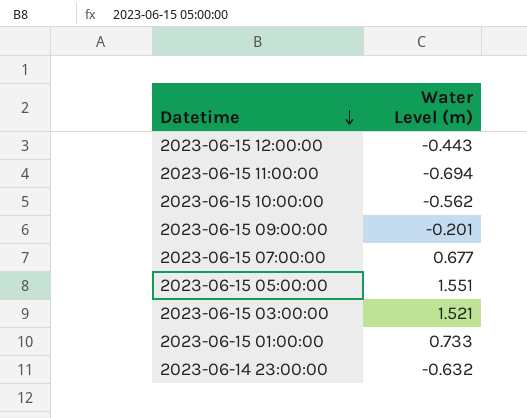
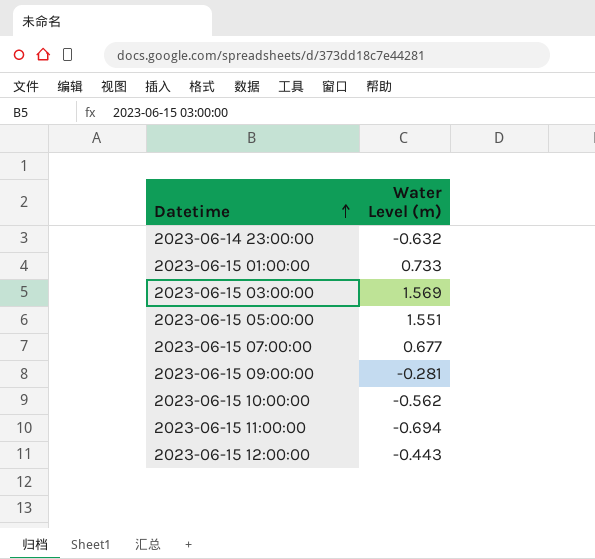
row order: Datetime descending -> Datetime ascending
2023-06-15 03:00:00 | Water Level (m): 1.521 -> 1.569
2023-06-15 09:00:00 | Water Level (m): -0.201 -> -0.281

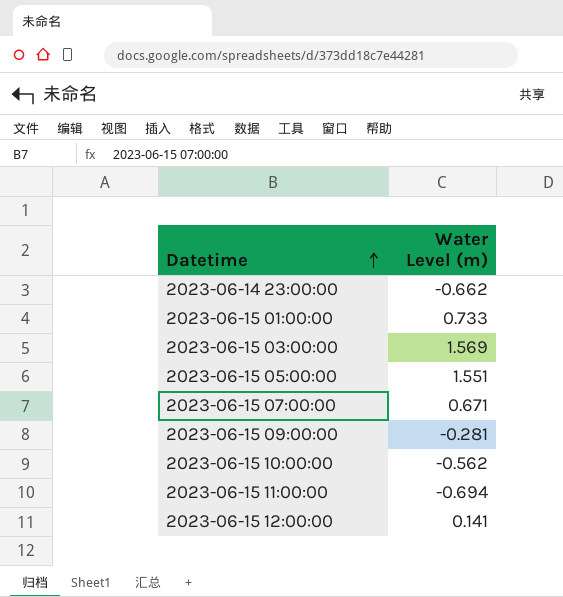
2023-06-14 23:00:00 | Water Level (m): -0.632 -> -0.662
2023-06-15 07:00:00 | Water Level (m): 0.677 -> 0.671
2023-06-15 12:00:00 | Water Level (m): -0.443 -> 0.141

